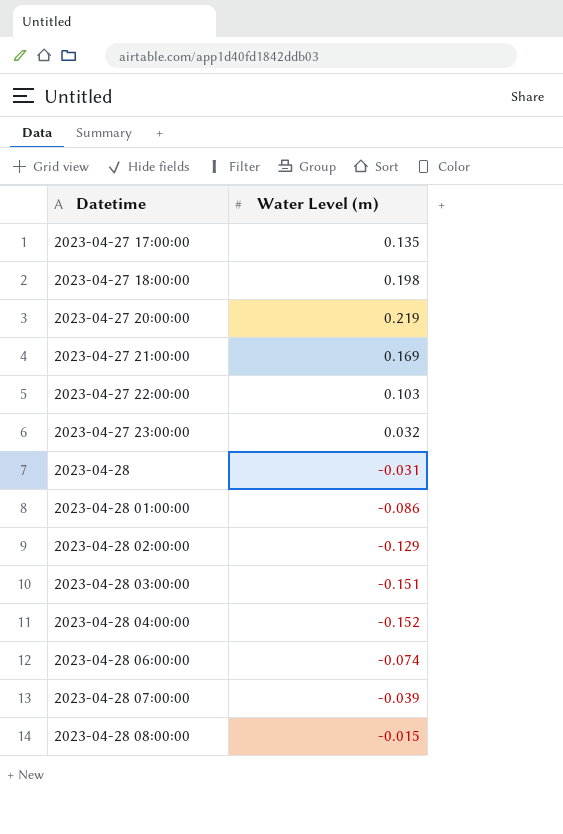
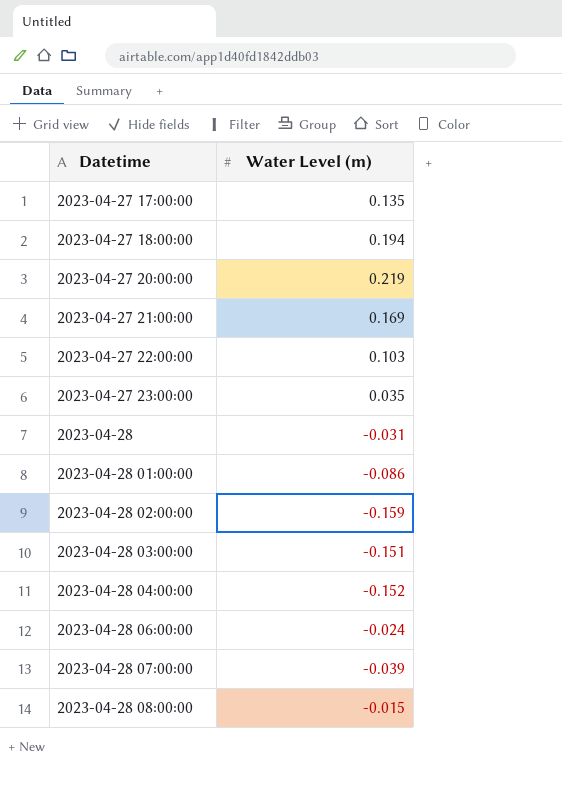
2023-04-27 18:00:00 | Water Level (m): 0.198 -> 0.194
2023-04-27 23:00:00 | Water Level (m): 0.032 -> 0.035
2023-04-28 02:00:00 | Water Level (m): -0.129 -> -0.159
2023-04-28 06:00:00 | Water Level (m): -0.074 -> -0.024

